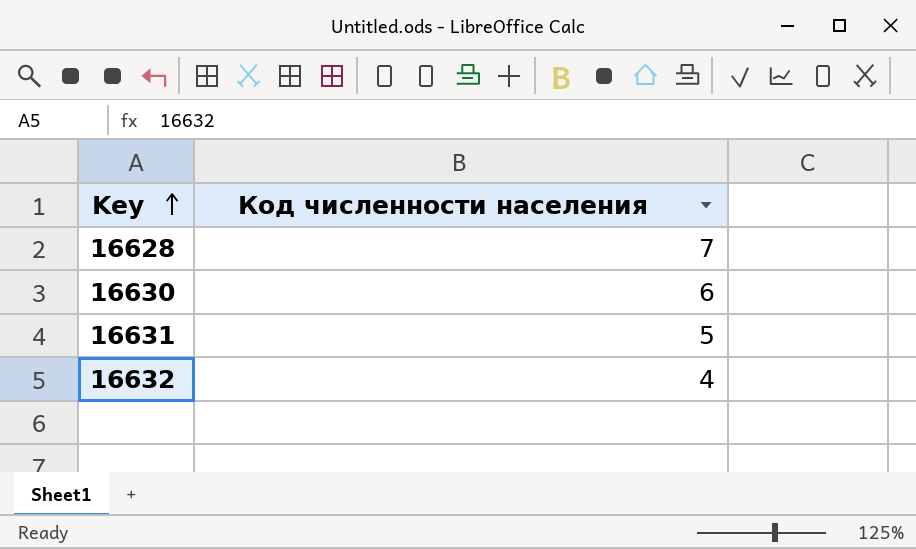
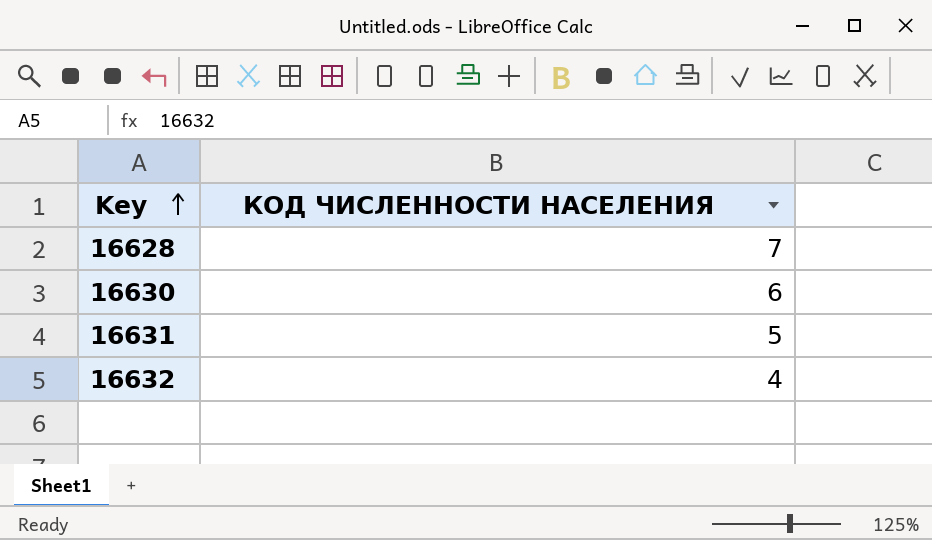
column name: Код численности населения -> КОД ЧИСЛЕННОСТИ НАСЕЛЕНИЯ

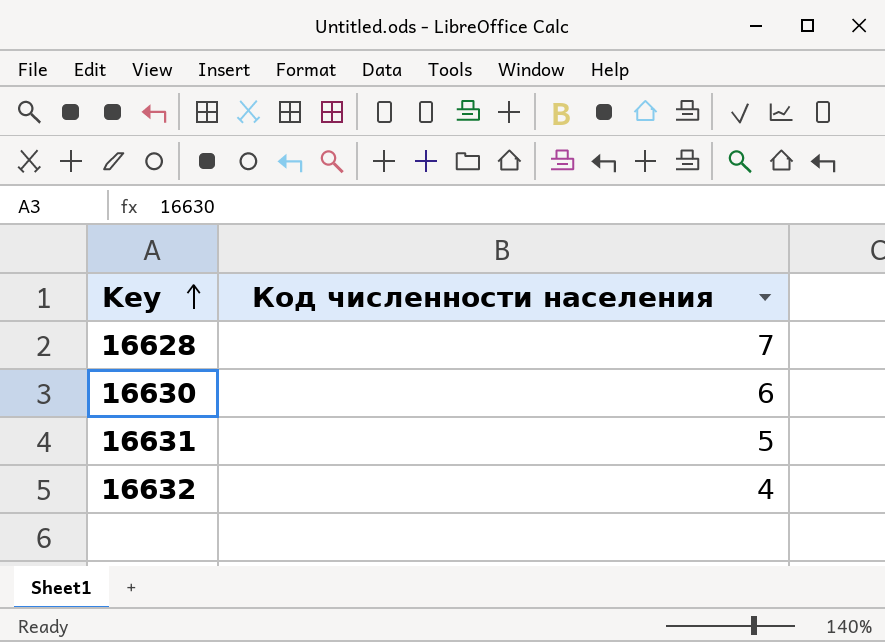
column name: КОД ЧИСЛЕННОСТИ НАСЕЛЕНИЯ -> Код численности населения

